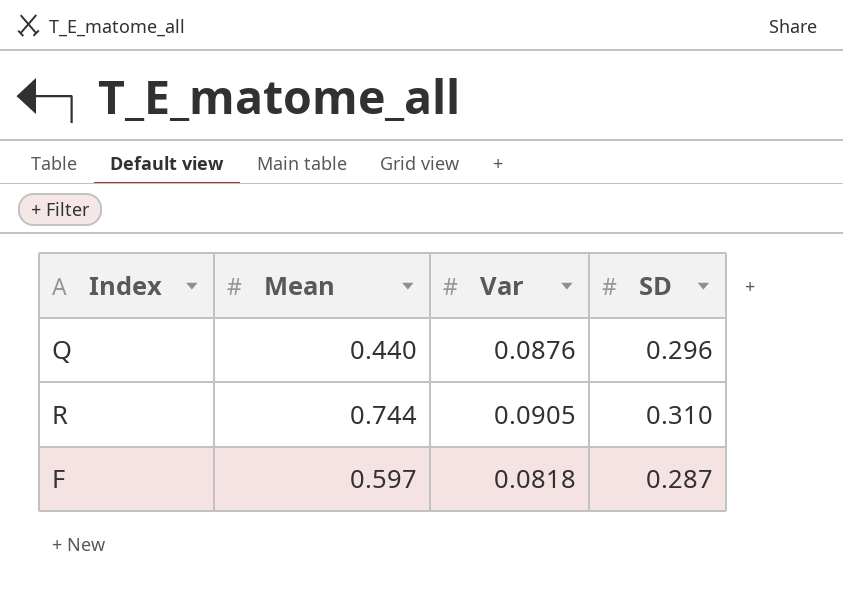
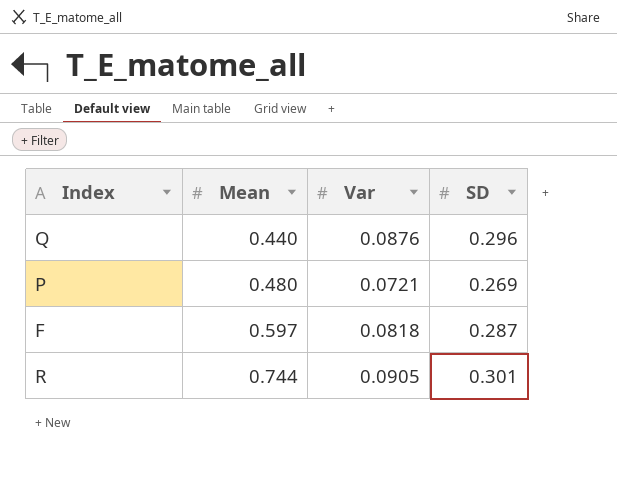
row order: none -> Mean ascending
row P: none -> 0.480 | 0.0721 | 0.269
R | SD: 0.310 -> 0.301

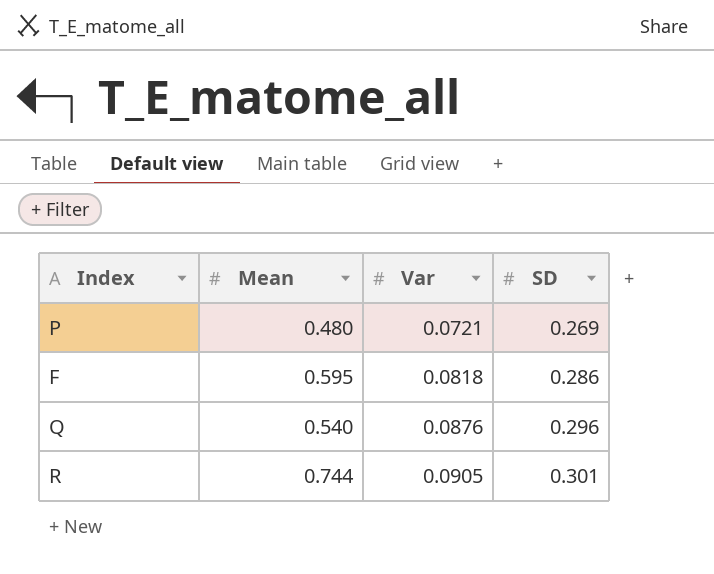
row order: Mean ascending -> Var ascending
F | Mean: 0.597 -> 0.595
F | SD: 0.287 -> 0.286
Q | Mean: 0.440 -> 0.540

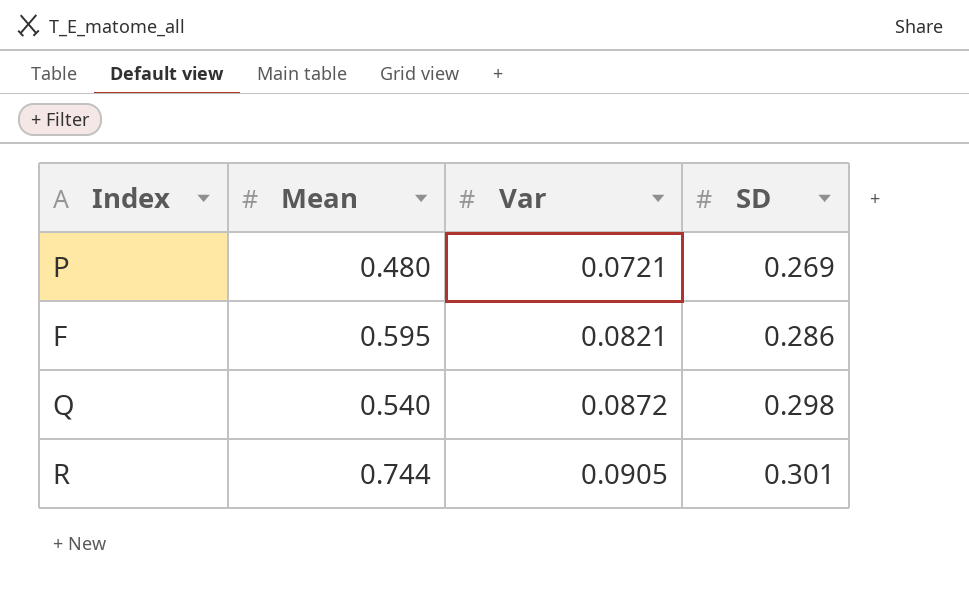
F | Var: 0.0818 -> 0.0821
Q | Var: 0.0876 -> 0.0872
Q | SD: 0.296 -> 0.298

